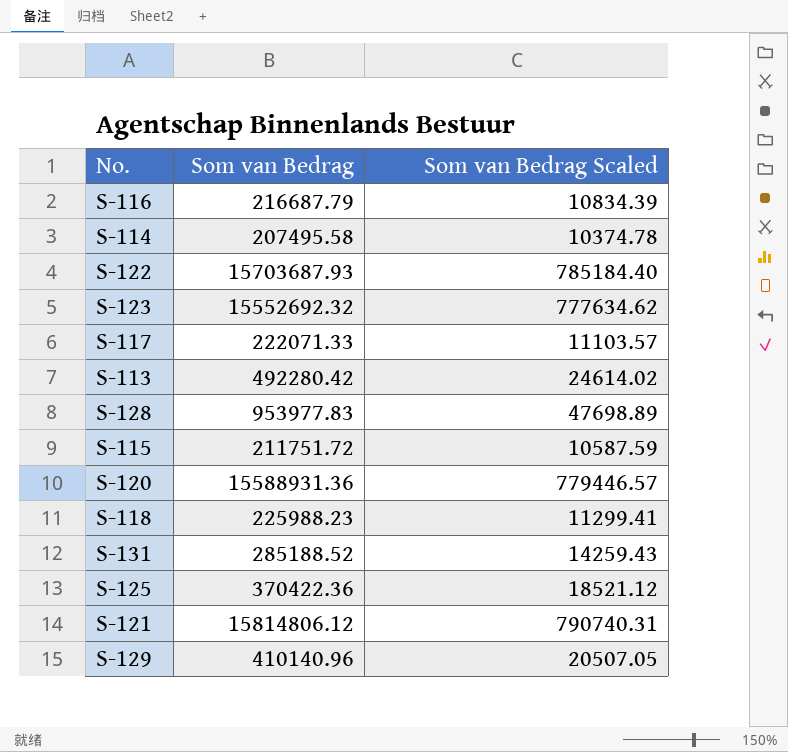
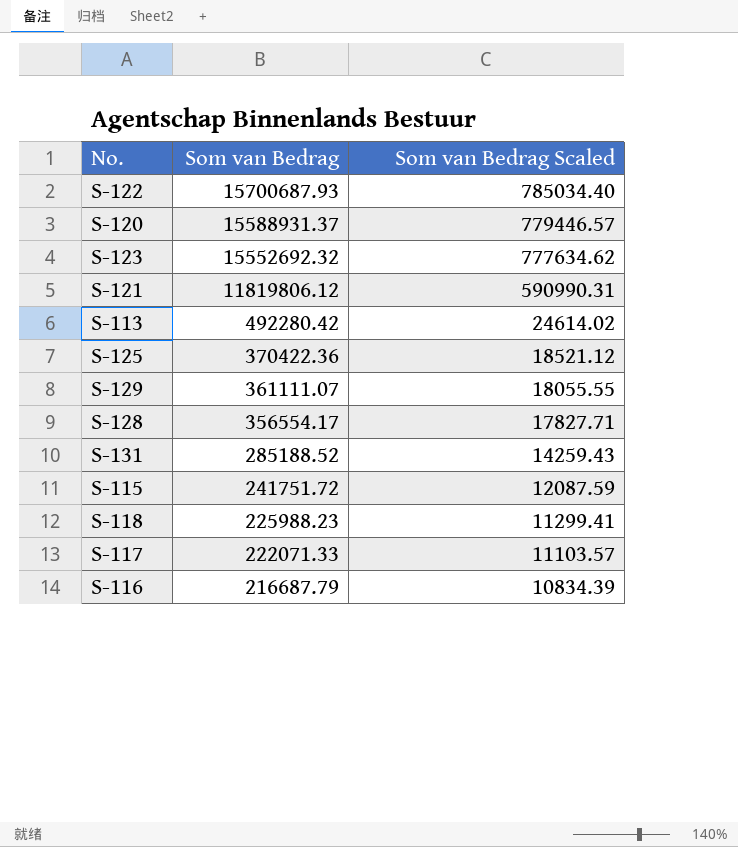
row order: none -> Som van Bedrag descending
row S-114: 207495.58 | 10374.78 -> none
S-122 | Som van Bedrag: 15703687.93 -> 15700687.93
S-122 | Som van Bedrag Scaled: 785184.40 -> 785034.40
S-120 | Som van Bedrag: 15588931.36 -> 15588931.37
S-121 | Som van Bedrag: 15814806.12 -> 11819806.12
S-121 | Som van Bedrag Scaled: 790740.31 -> 590990.31
S-129 | Som van Bedrag: 410140.96 -> 361111.07
S-129 | Som van Bedrag Scaled: 20507.05 -> 18055.55
S-128 | Som van Bedrag: 953977.83 -> 356554.17
S-128 | Som van Bedrag Scaled: 47698.89 -> 17827.71
S-115 | Som van Bedrag: 211751.72 -> 241751.72
S-115 | Som van Bedrag Scaled: 10587.59 -> 12087.59

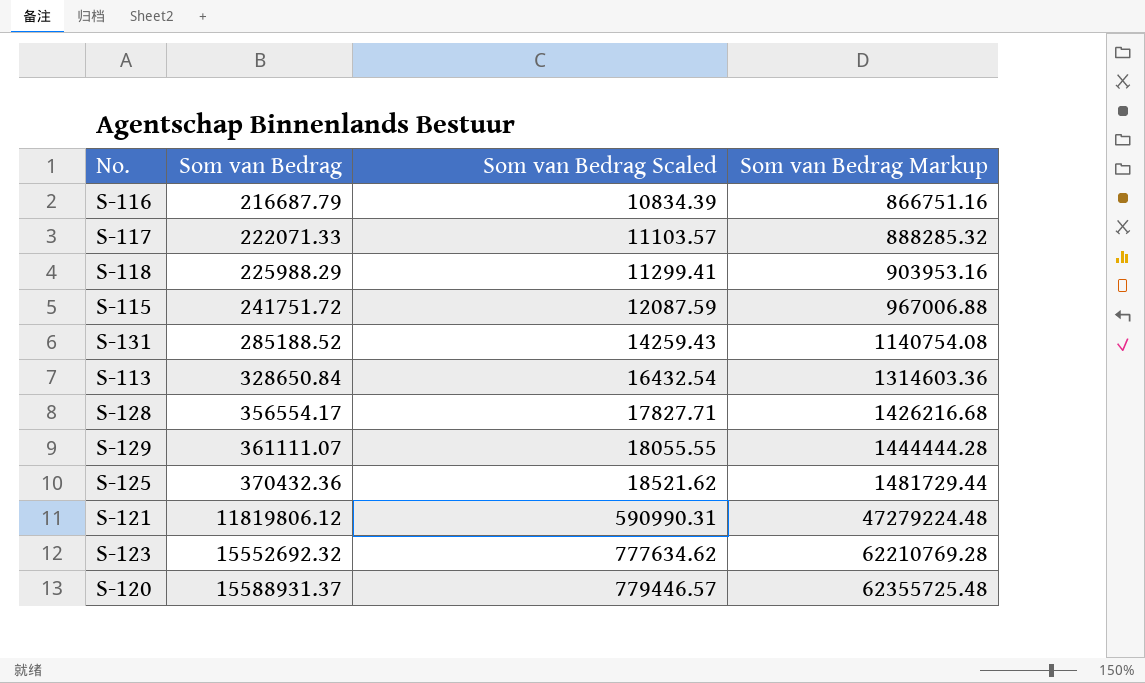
row order: Som van Bedrag descending -> Som van Bedrag ascending
column Som van Bedrag Markup | formula: none -> [Som van Bedrag] * 4
row S-122: 15700687.93 | 785034.40 -> none
S-118 | Som van Bedrag: 225988.23 -> 225988.29
S-113 | Som van Bedrag: 492280.42 -> 328650.84
S-113 | Som van Bedrag Scaled: 24614.02 -> 16432.54
S-125 | Som van Bedrag: 370422.36 -> 370432.36
S-125 | Som van Bedrag Scaled: 18521.12 -> 18521.62

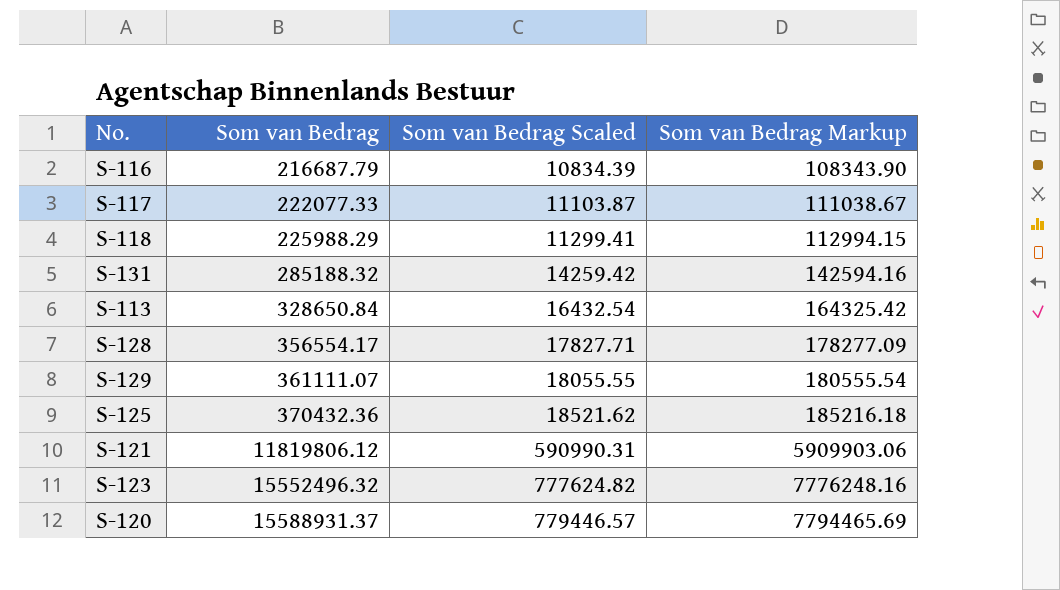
column Som van Bedrag Markup | formula: [Som van Bedrag] * 4 -> [Som van Bedrag] * 0.5
row S-115: 241751.72 | 12087.59 | 967006.88 -> none
S-117 | Som van Bedrag: 222071.33 -> 222077.33
S-117 | Som van Bedrag Scaled: 11103.57 -> 11103.87
S-131 | Som van Bedrag: 285188.52 -> 285188.32
S-131 | Som van Bedrag Scaled: 14259.43 -> 14259.42
S-123 | Som van Bedrag: 15552692.32 -> 15552496.32
S-123 | Som van Bedrag Scaled: 777634.62 -> 777624.82

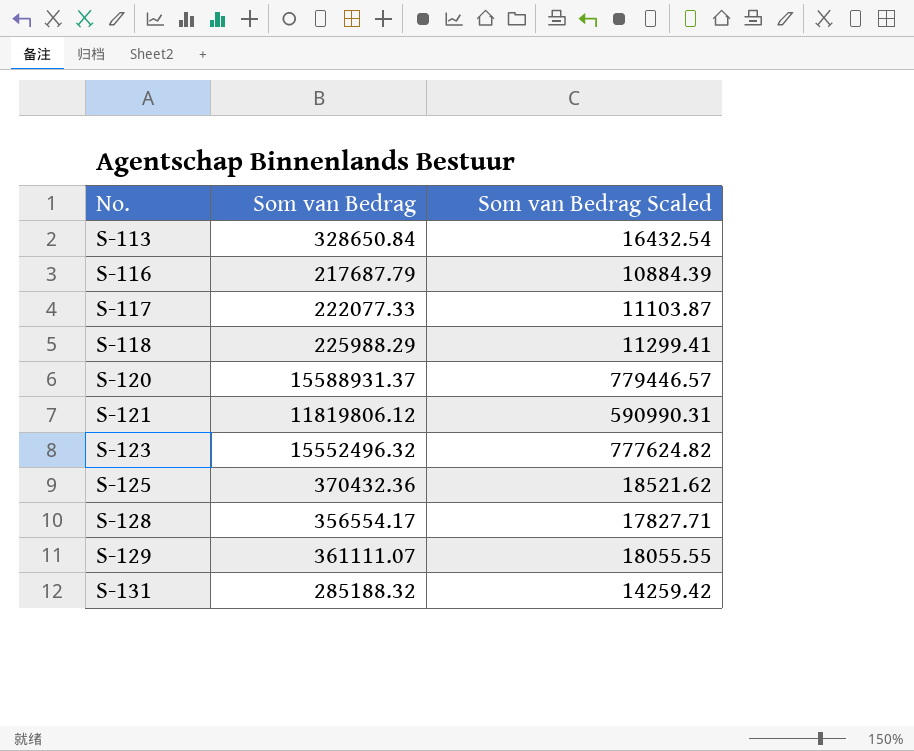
row order: Som van Bedrag ascending -> No. ascending
column Som van Bedrag Markup | formula: [Som van Bedrag] * 0.5 -> none
S-116 | Som van Bedrag: 216687.79 -> 217687.79
S-116 | Som van Bedrag Scaled: 10834.39 -> 10884.39

